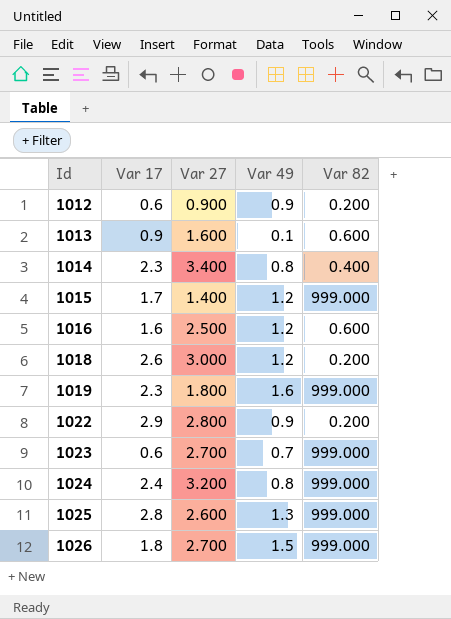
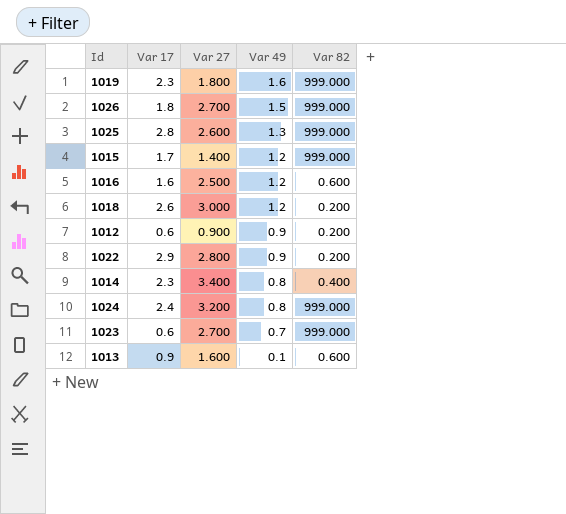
row order: Id ascending -> Var 49 descending

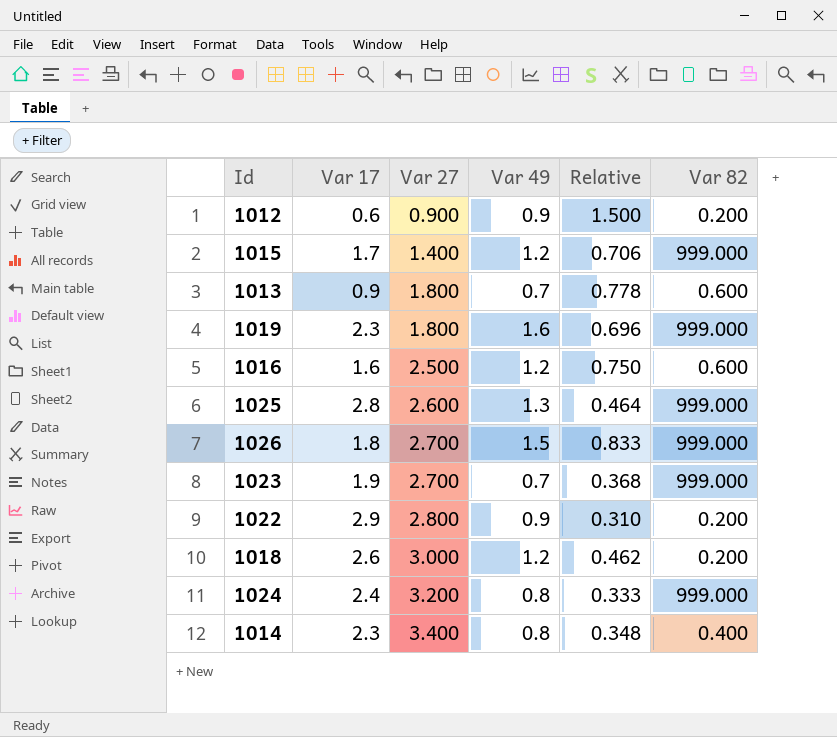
row order: Var 49 descending -> Var 27 ascending
column Relative | formula: none -> [Var 49] / [Var 17]
1013 | Var 27: 1.600 -> 1.800
1013 | Var 49: 0.1 -> 0.7
1023 | Var 17: 0.6 -> 1.9

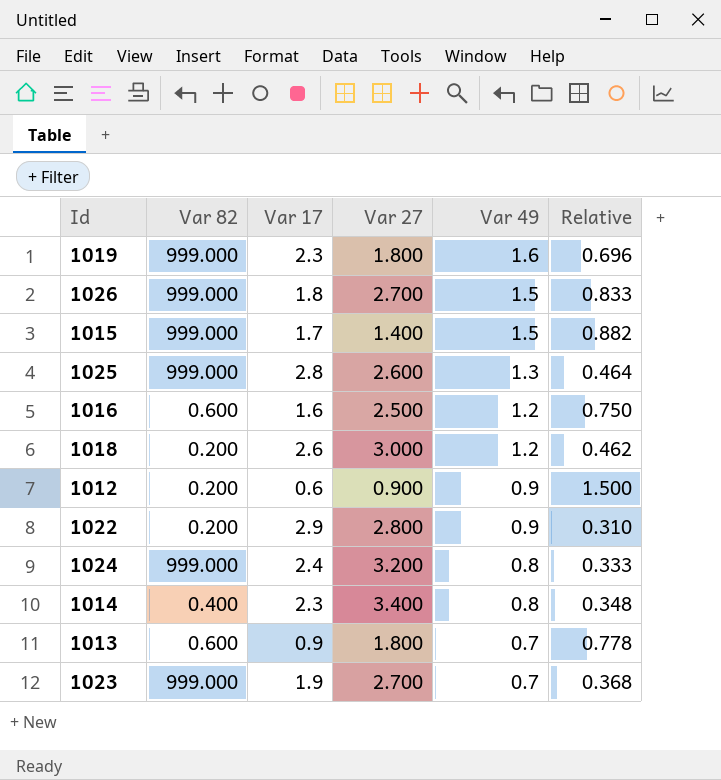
row order: Var 27 ascending -> Var 49 descending
column Var 82 | position: 6 -> 2
1015 | Var 49: 1.2 -> 1.5
1015 | Relative: 0.706 -> 0.882

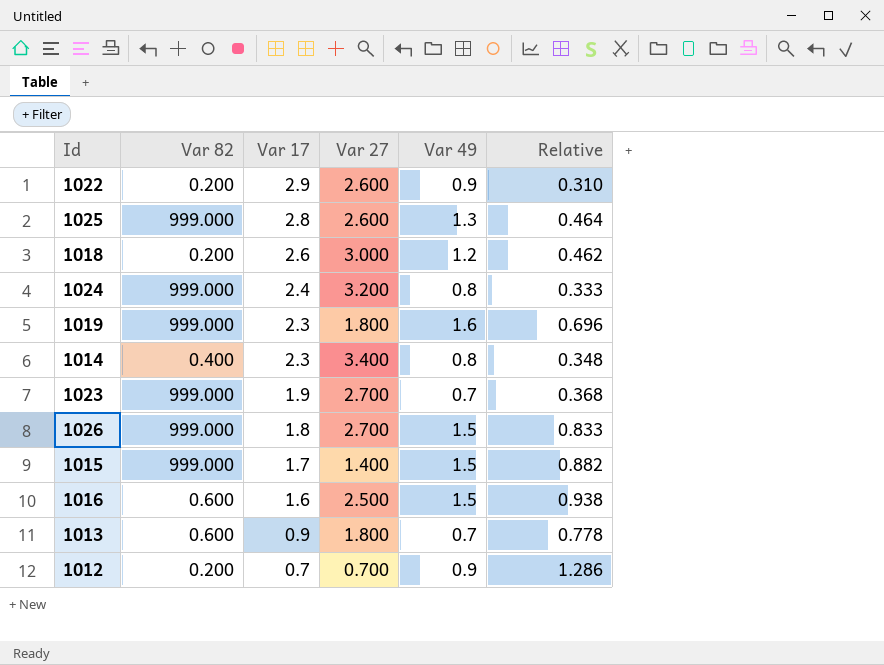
row order: Var 49 descending -> Var 17 descending
1022 | Var 27: 2.800 -> 2.600
1016 | Var 49: 1.2 -> 1.5
1016 | Relative: 0.750 -> 0.938
1012 | Var 17: 0.6 -> 0.7
1012 | Var 27: 0.900 -> 0.700
1012 | Relative: 1.500 -> 1.286

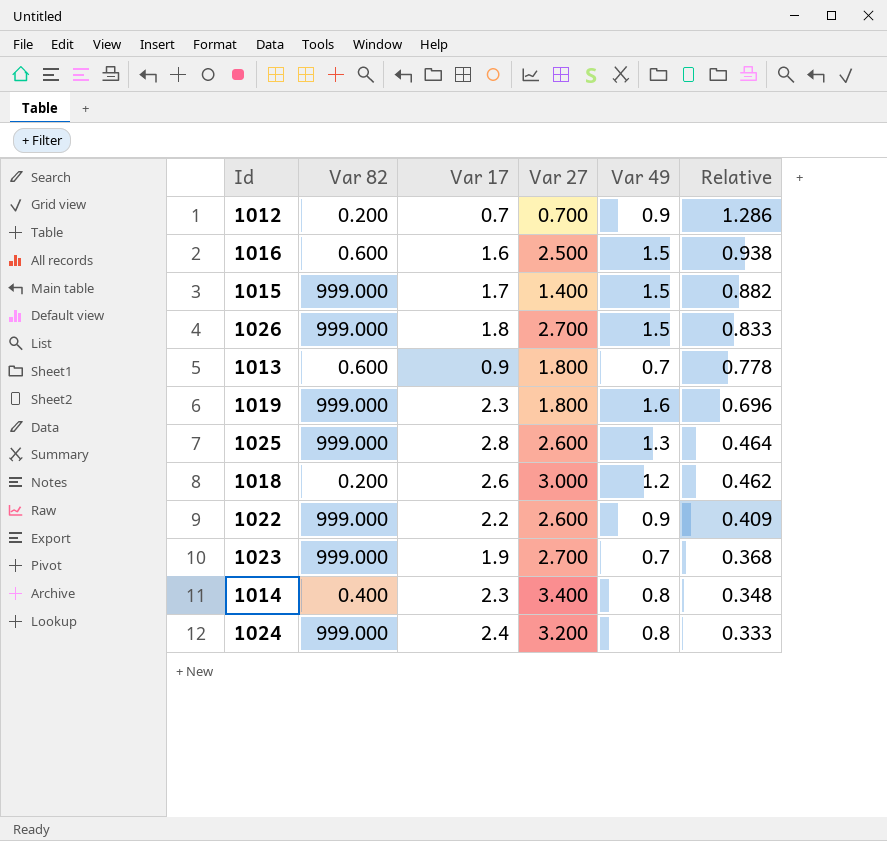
row order: Var 17 descending -> Relative descending
1022 | Var 82: 0.200 -> 999.000
1022 | Var 17: 2.9 -> 2.2
1022 | Relative: 0.310 -> 0.409

